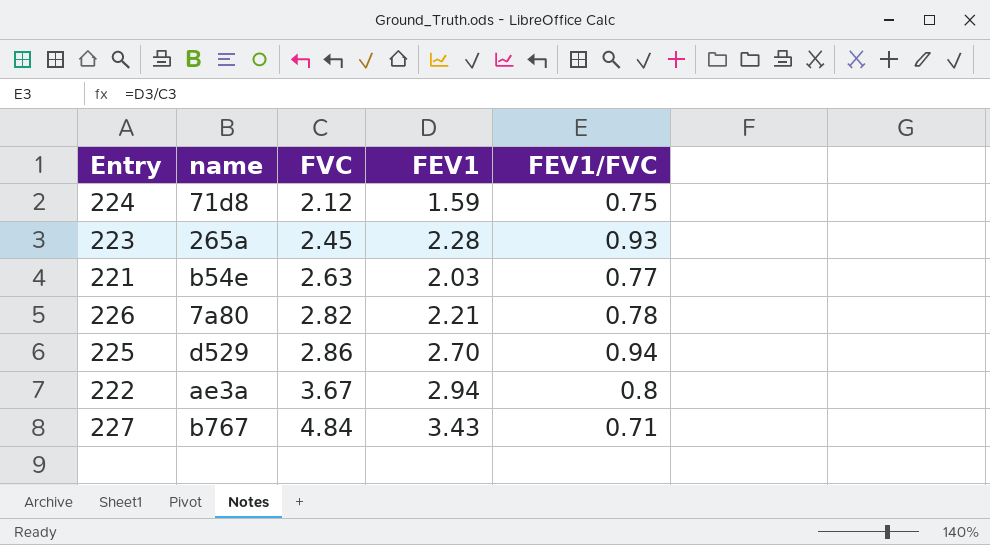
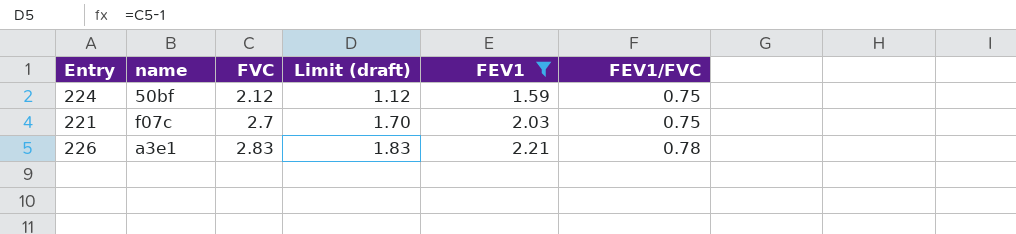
filter: none -> FEV1 <= 2.21
column Limit (draft) | formula: none -> [FVC] - 1
224 | name: 71d8 -> 50bf
221 | name: b54e -> f07c
221 | FVC: 2.63 -> 2.7
221 | FEV1/FVC: 0.77 -> 0.75
226 | name: 7a80 -> a3e1
226 | FVC: 2.82 -> 2.83

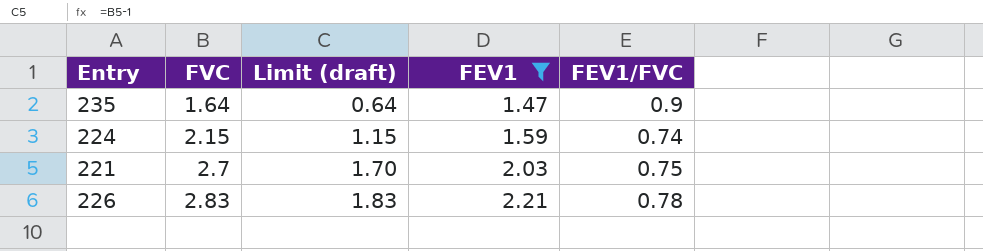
column name | position: 2 -> none
row 235: none -> 1.64 | 0.64 | 1.47 | 0.9
224 | FVC: 2.12 -> 2.15
224 | Limit (draft): 1.12 -> 1.15
224 | FEV1/FVC: 0.75 -> 0.74

